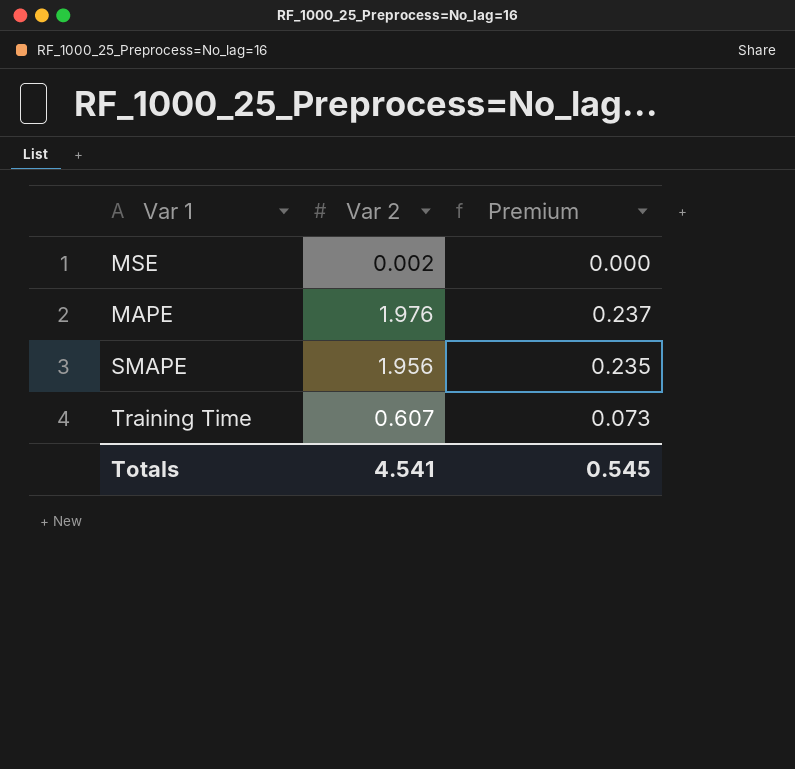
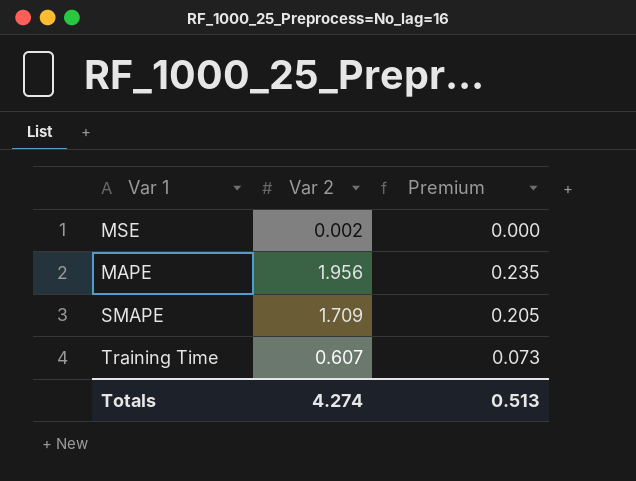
MAPE | Var 2: 1.976 -> 1.956
MAPE | Premium: 0.237 -> 0.235
SMAPE | Var 2: 1.956 -> 1.709
SMAPE | Premium: 0.235 -> 0.205
Totals | Var 2: 4.541 -> 4.274
Totals | Premium: 0.545 -> 0.513

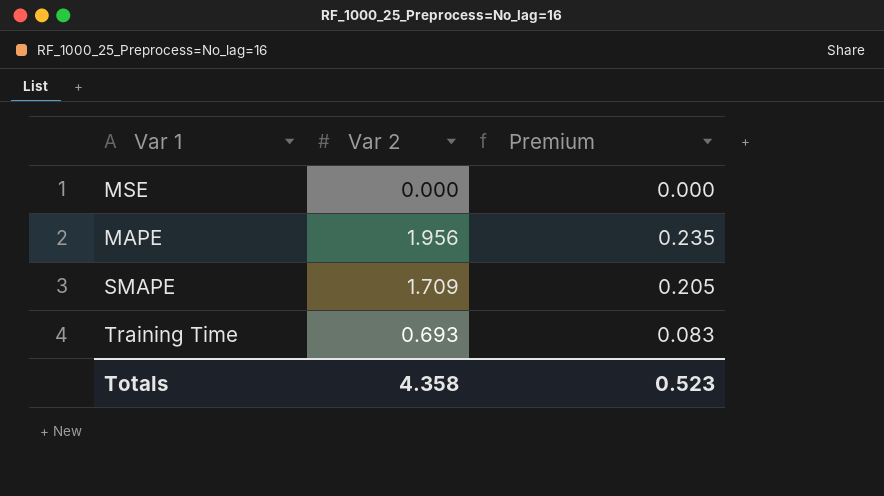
MSE | Var 2: 0.002 -> 0.000
Training Time | Var 2: 0.607 -> 0.693
Training Time | Premium: 0.073 -> 0.083
Totals | Var 2: 4.274 -> 4.358
Totals | Premium: 0.513 -> 0.523

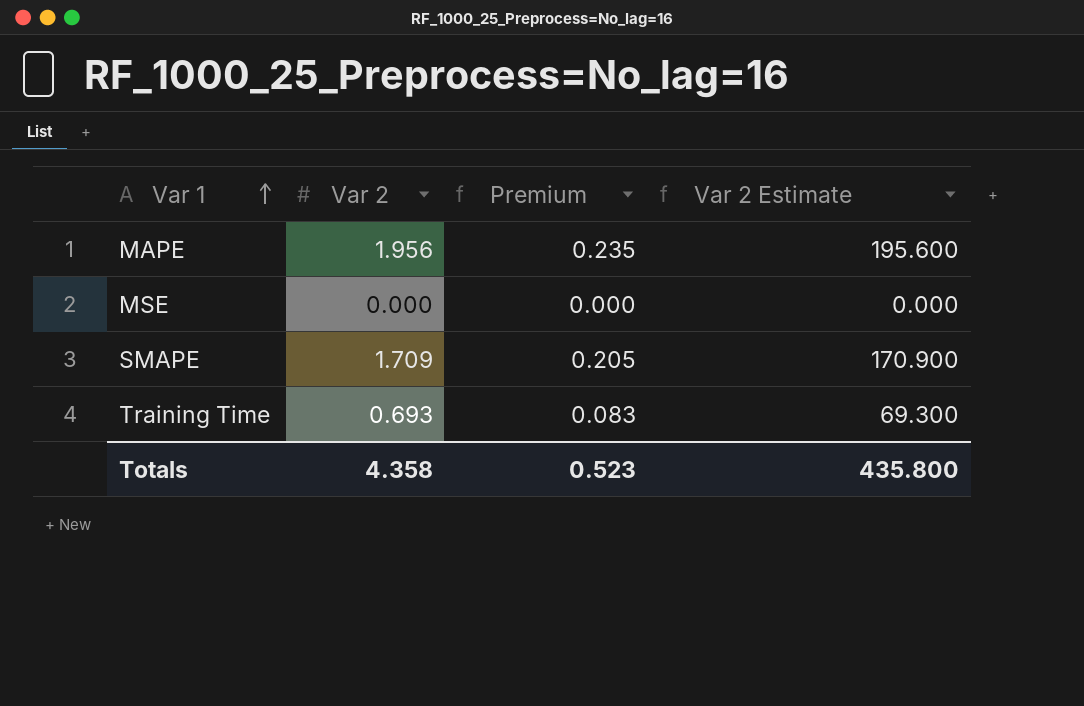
row order: none -> Var 1 ascending
column Var 2 Estimate | formula: none -> [Var 2] * 100

